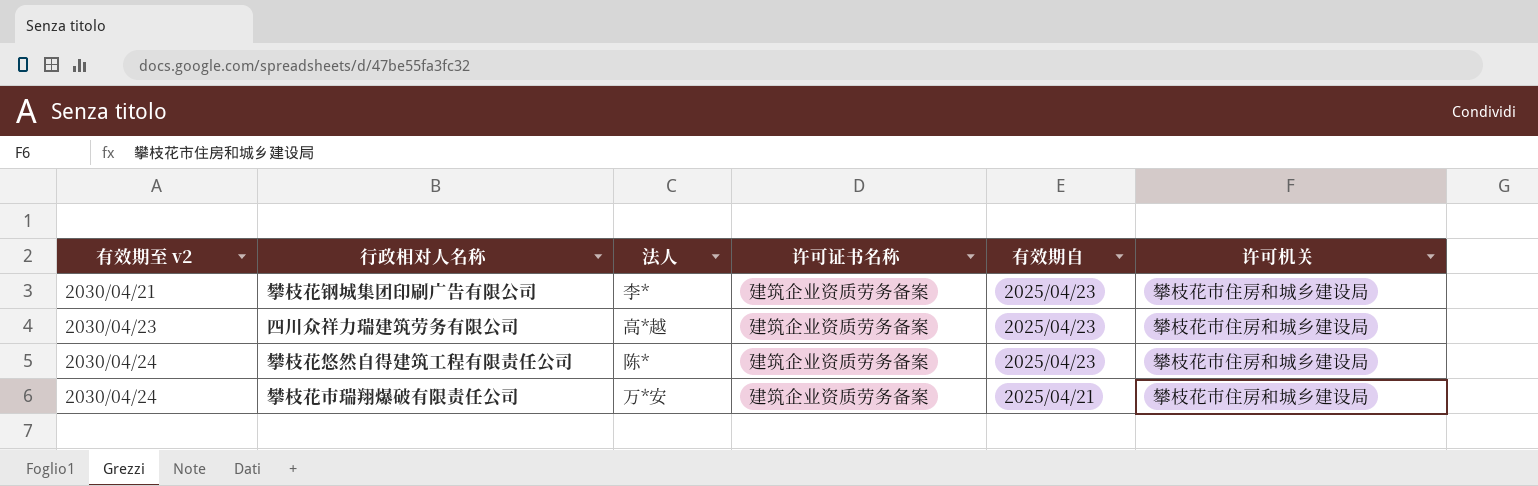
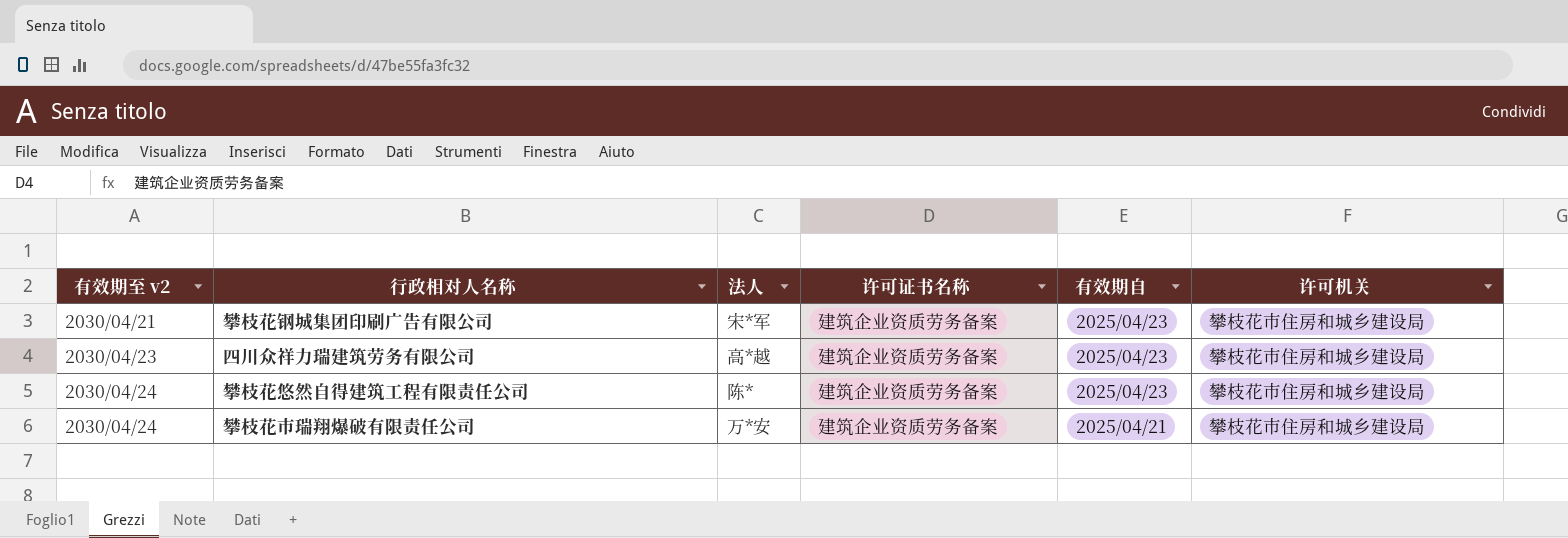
攀枝花钢城集团印刷广告有限公司 | 法人: 李* -> 宋*军

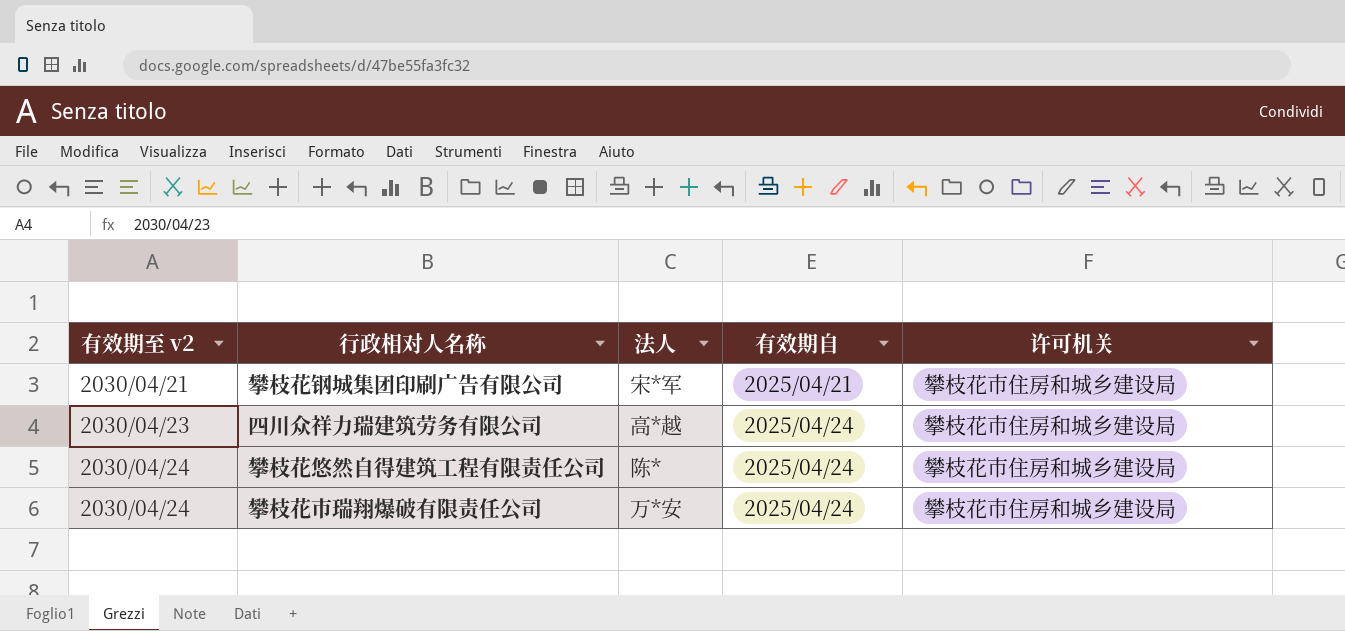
column 许可证书名称 | position: 4 -> none
攀枝花钢城集团印刷广告有限公司 | 有效期自: 2025/04/23 -> 2025/04/21
四川众祥力瑞建筑劳务有限公司 | 有效期自: 2025/04/23 -> 2025/04/24
攀枝花悠然自得建筑工程有限责任公司 | 有效期自: 2025/04/23 -> 2025/04/24
攀枝花市瑞翔爆破有限责任公司 | 有效期自: 2025/04/21 -> 2025/04/24

